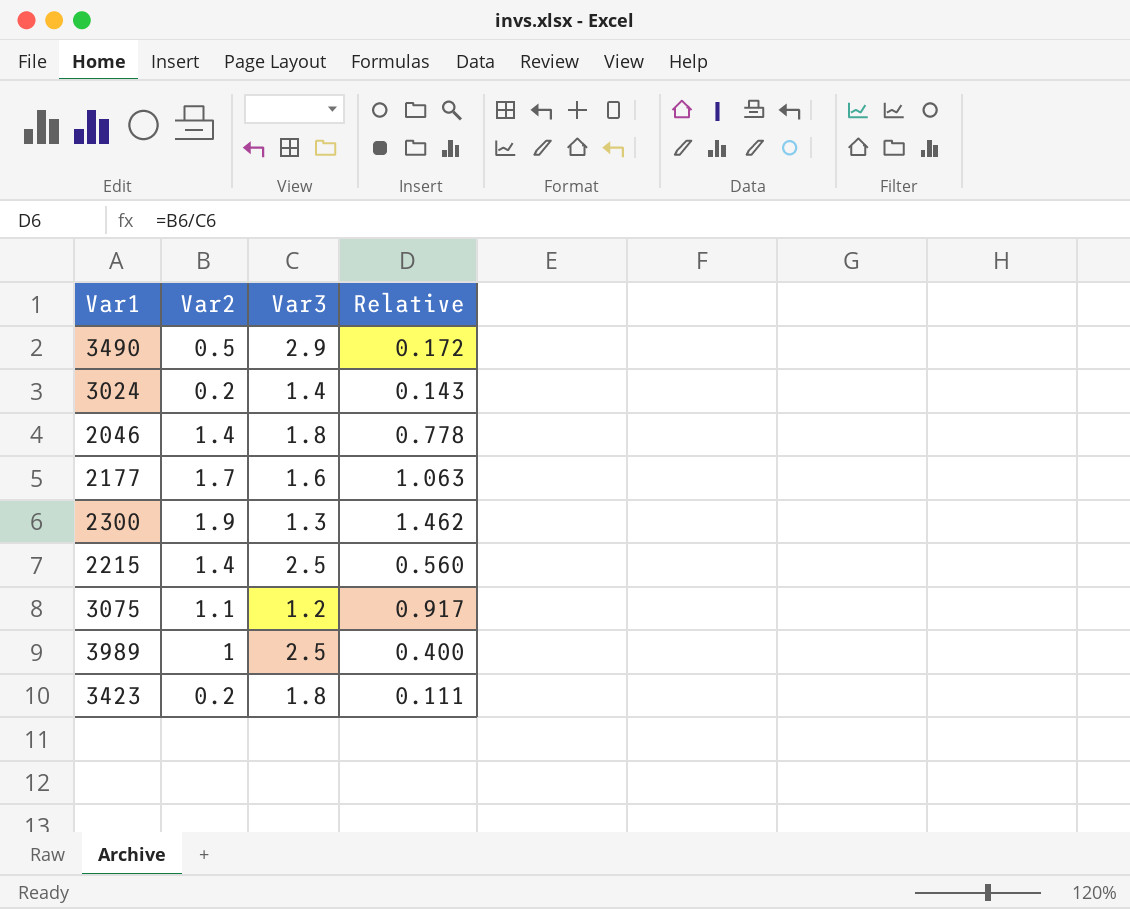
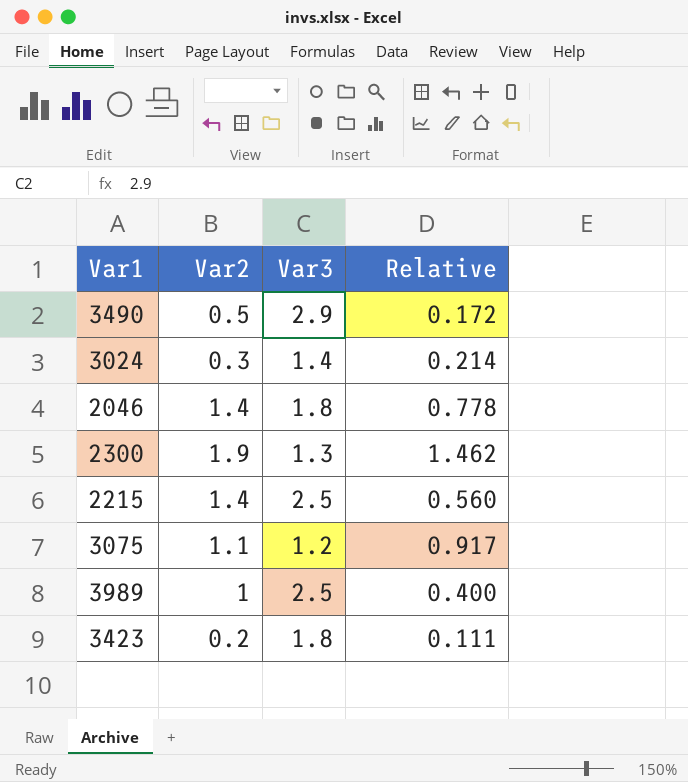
row 2177: 1.7 | 1.6 | 1.063 -> none
3024 | Var2: 0.2 -> 0.3
3024 | Relative: 0.143 -> 0.214

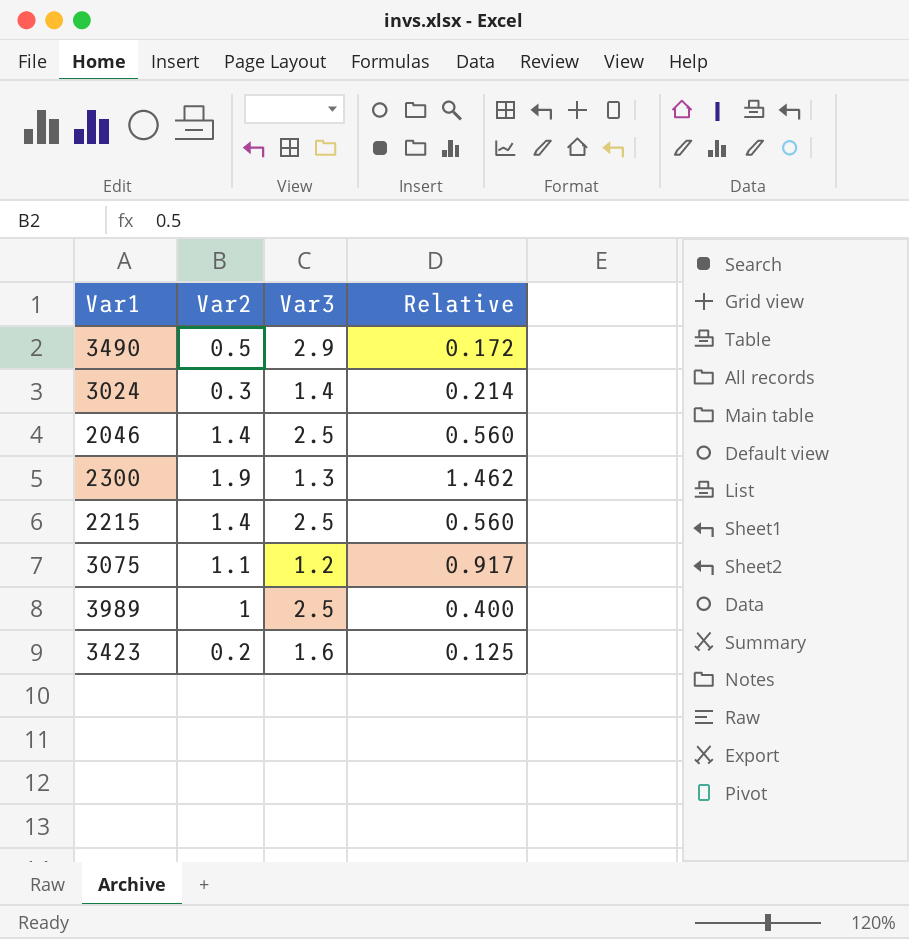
2046 | Var3: 1.8 -> 2.5
2046 | Relative: 0.778 -> 0.560
3423 | Var3: 1.8 -> 1.6
3423 | Relative: 0.111 -> 0.125

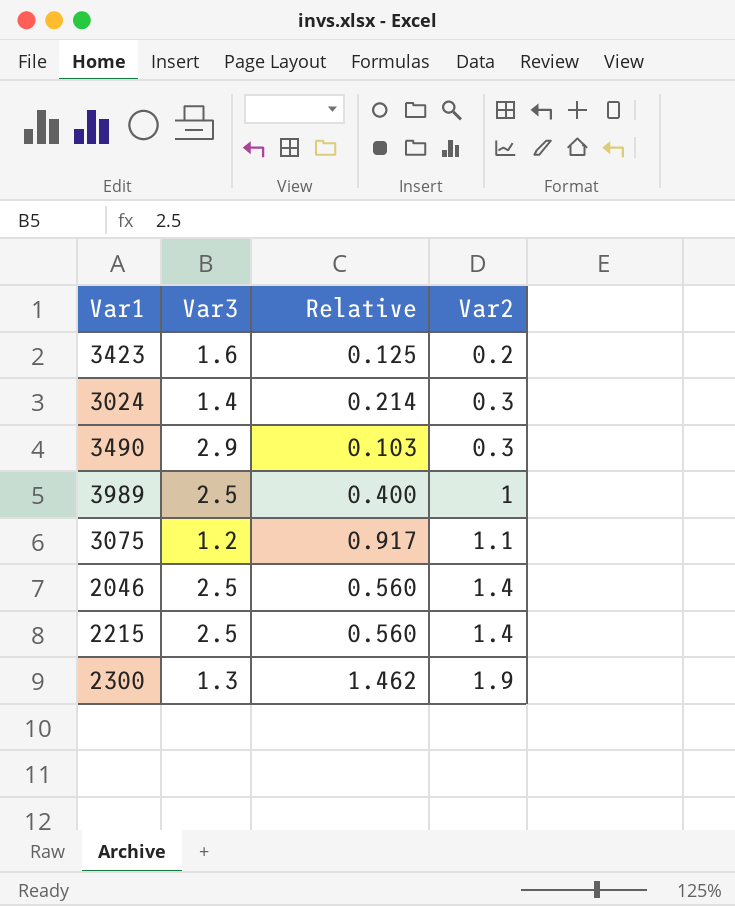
row order: none -> Var2 ascending
column Var2 | position: 2 -> 4
3490 | Relative: 0.172 -> 0.103
3490 | Var2: 0.5 -> 0.3

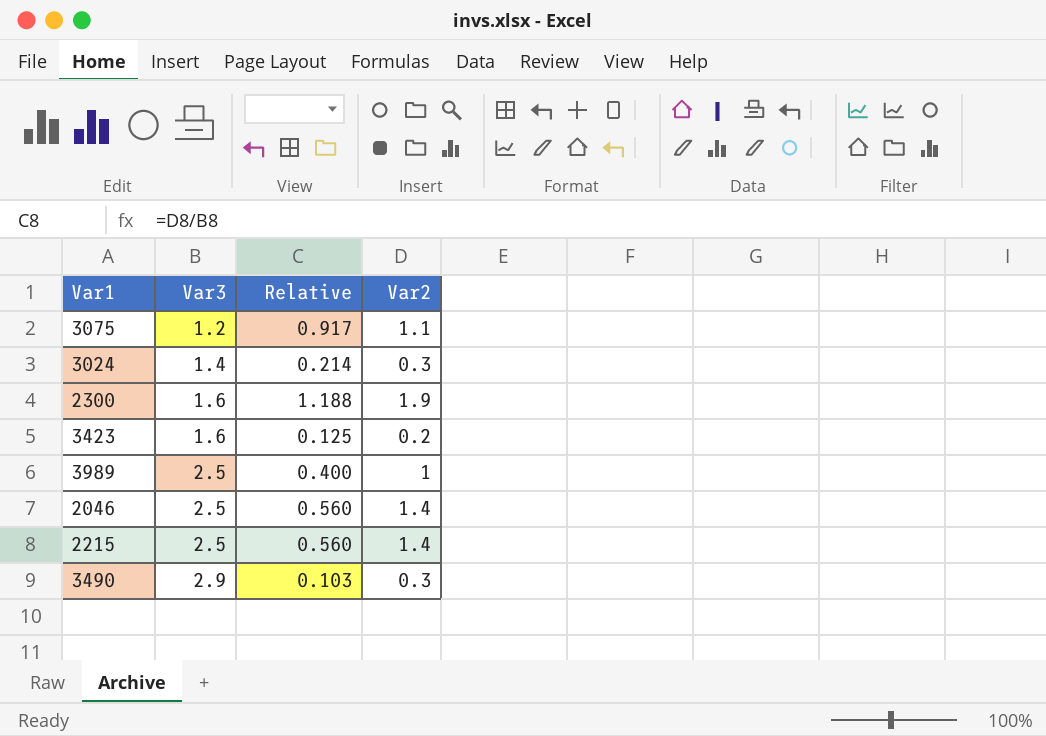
row order: Var2 ascending -> Var3 ascending
2300 | Var3: 1.3 -> 1.6
2300 | Relative: 1.462 -> 1.188

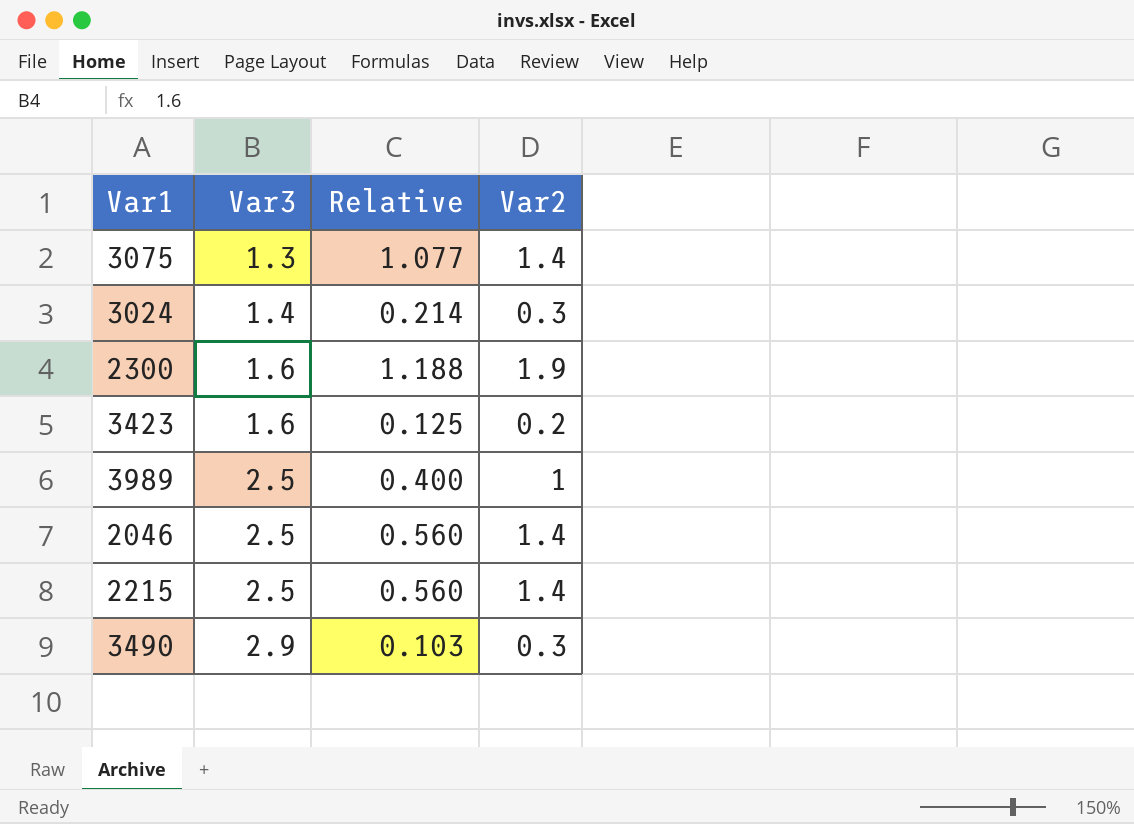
3075 | Var3: 1.2 -> 1.3
3075 | Relative: 0.917 -> 1.077
3075 | Var2: 1.1 -> 1.4

